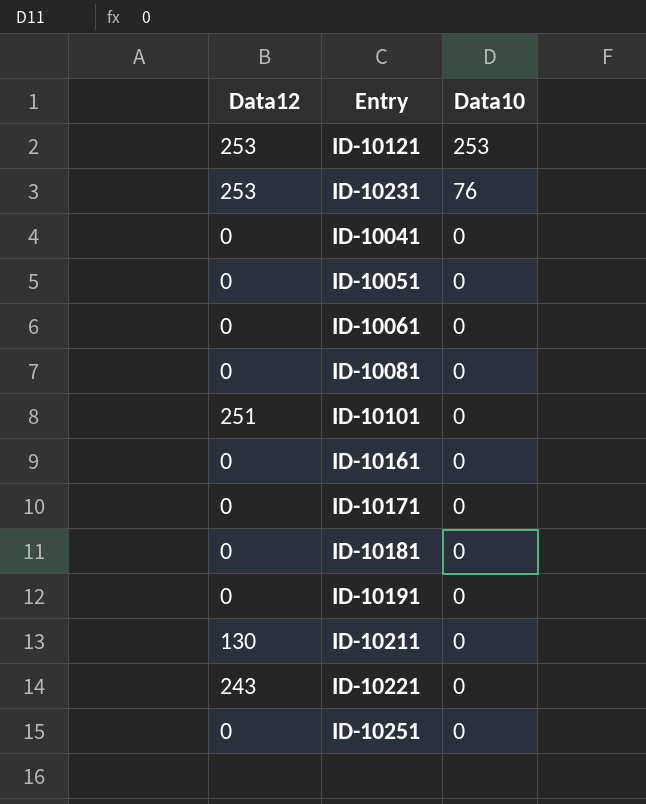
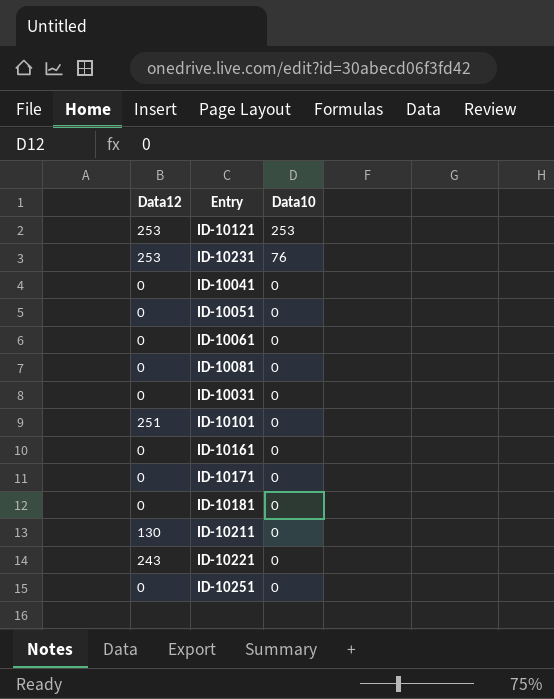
row ID-10191: 0 | 0 -> none
row ID-10031: none -> 0 | 0

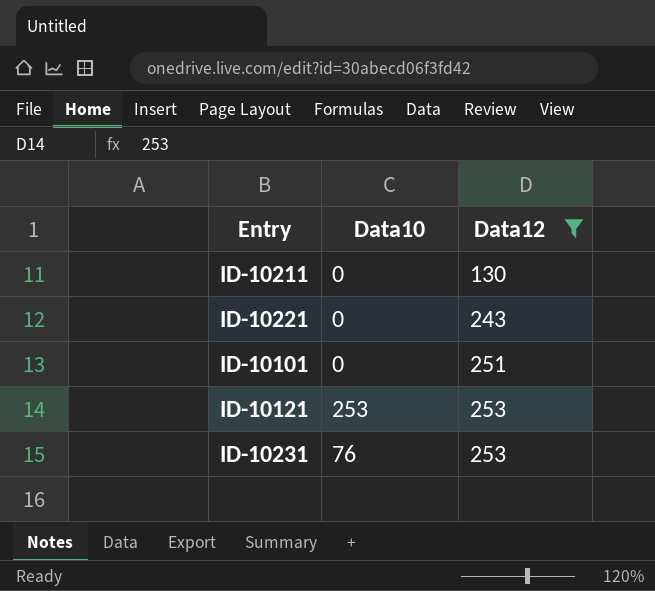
filter: none -> Data12 != 0
row order: Data10 descending -> Data12 ascending
column Data12 | position: 1 -> 3

